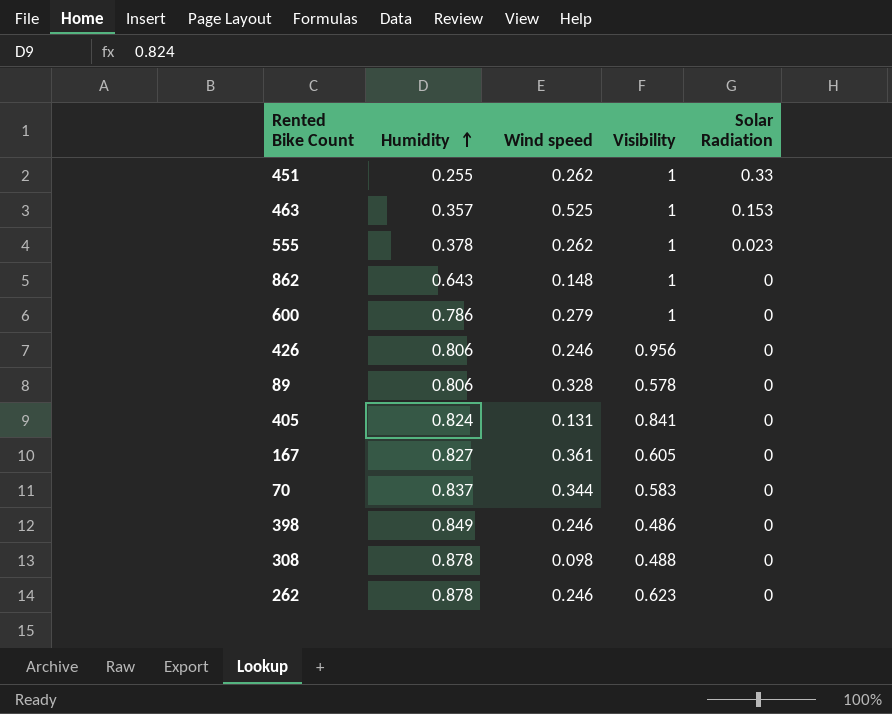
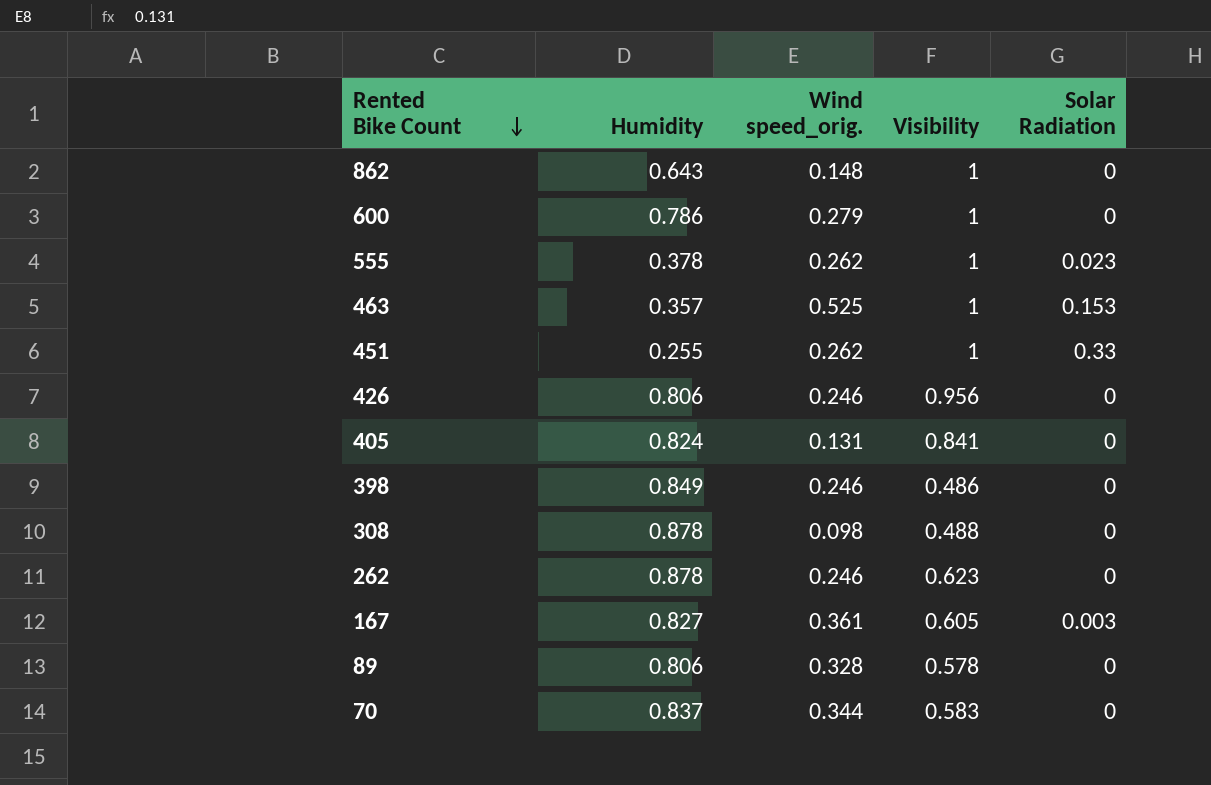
row order: Humidity ascending -> Rented Bike Count descending
column name: Wind speed -> Wind speed_orig.
167 | Solar Radiation: 0 -> 0.003

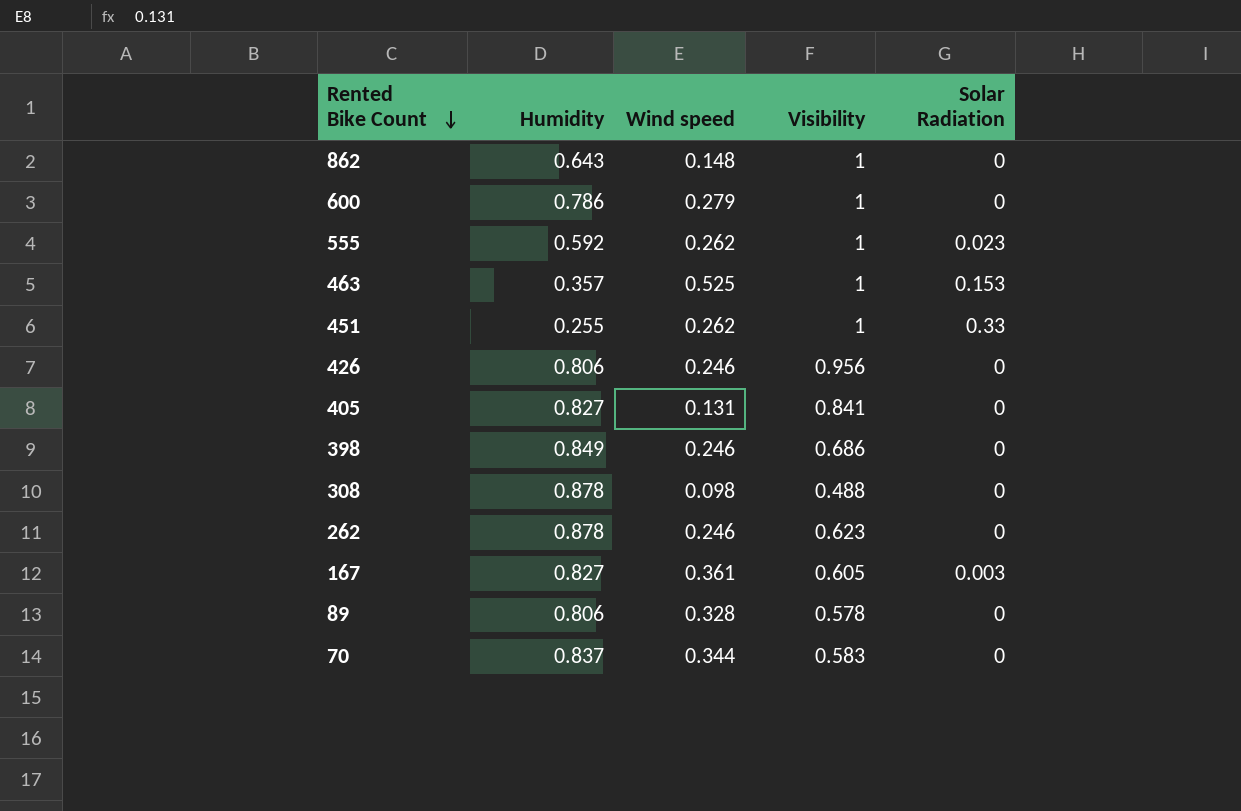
column name: Wind speed_orig. -> Wind speed
555 | Humidity: 0.378 -> 0.592
405 | Humidity: 0.824 -> 0.827
398 | Visibility: 0.486 -> 0.686

